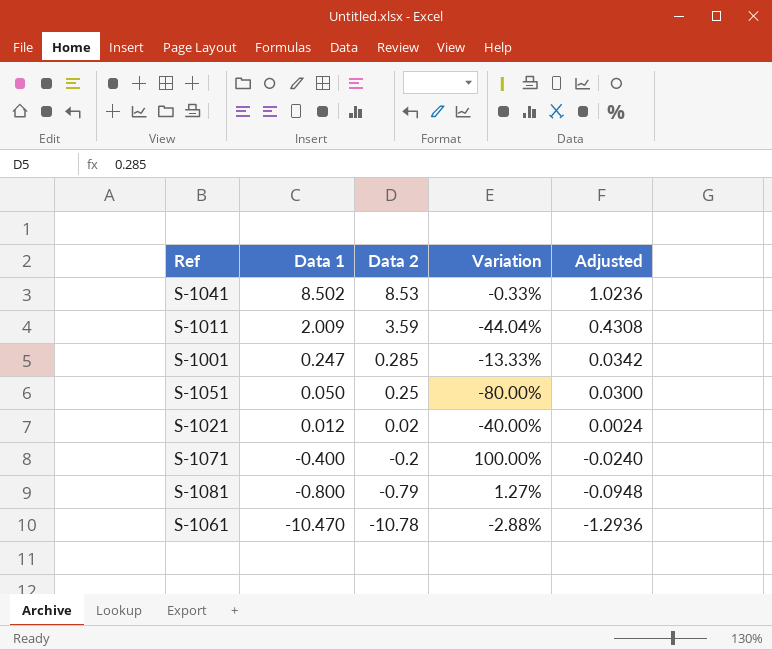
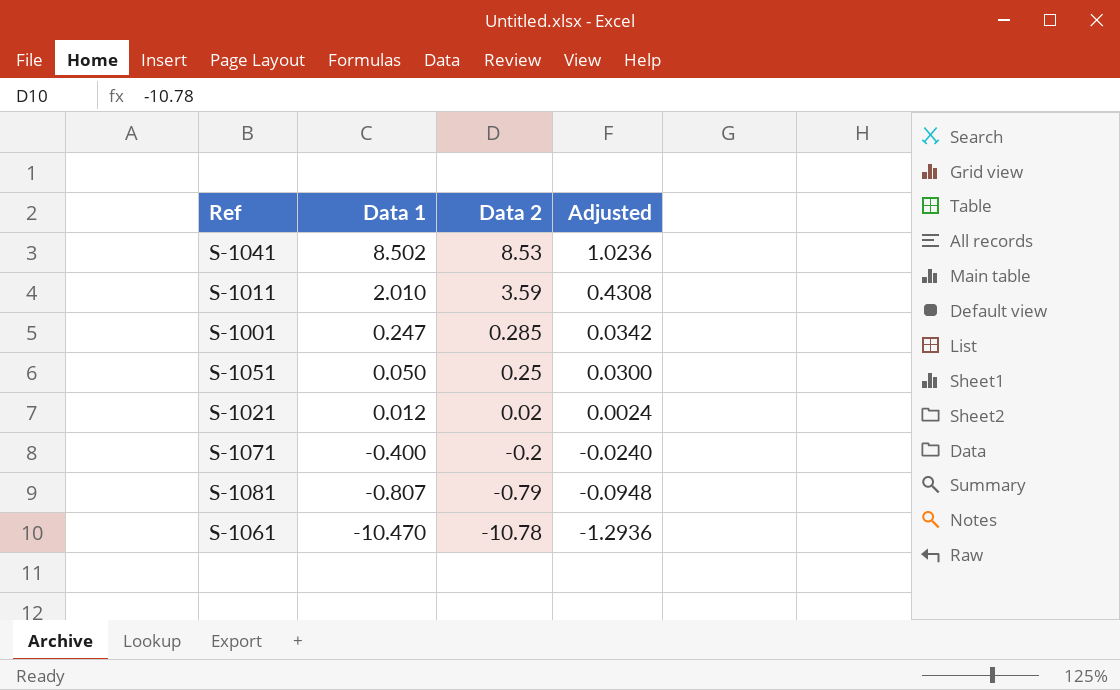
column Variation | formula: ([Data 1] - [Data 2]) / [Data 2] -> none
S-1011 | Data 1: 2.009 -> 2.010
S-1081 | Data 1: -0.800 -> -0.807

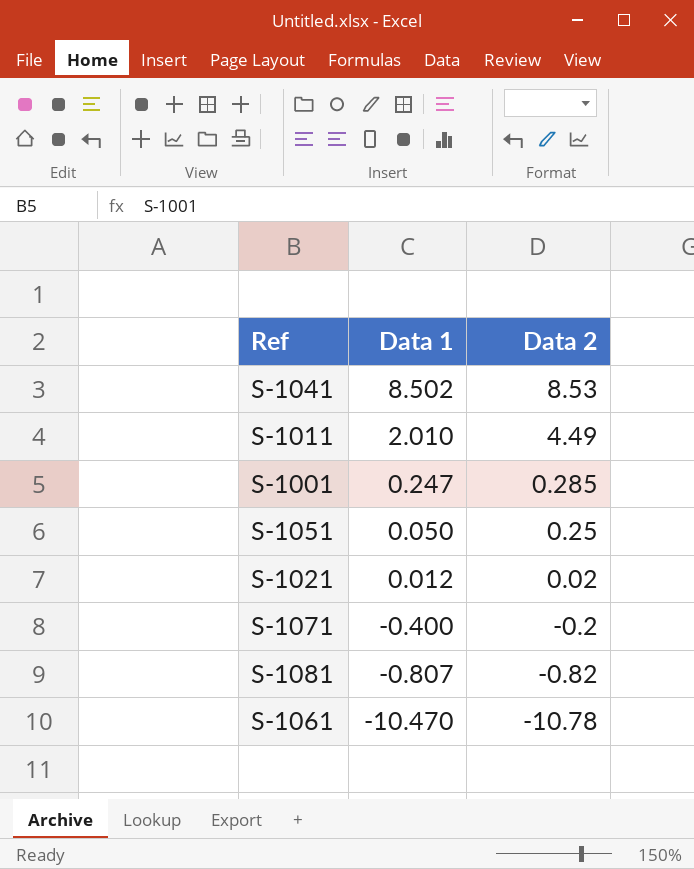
column Adjusted | formula: [Data 2] * 0.12 -> none
S-1011 | Data 2: 3.59 -> 4.49
S-1081 | Data 2: -0.79 -> -0.82

